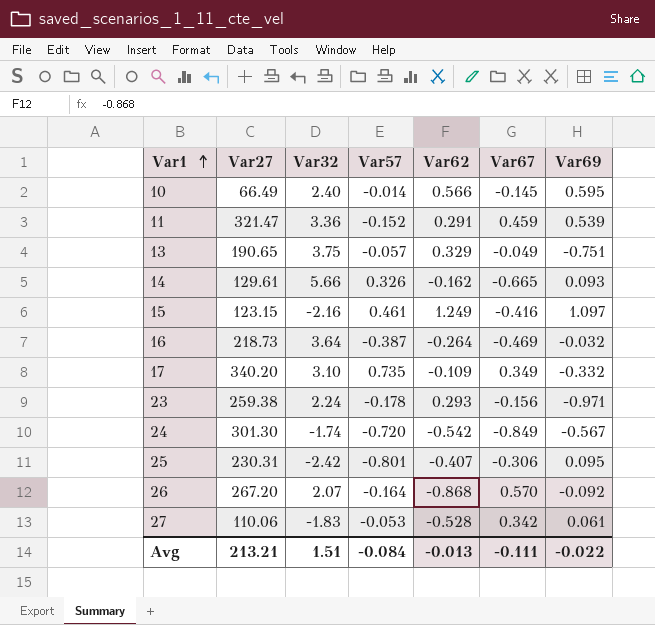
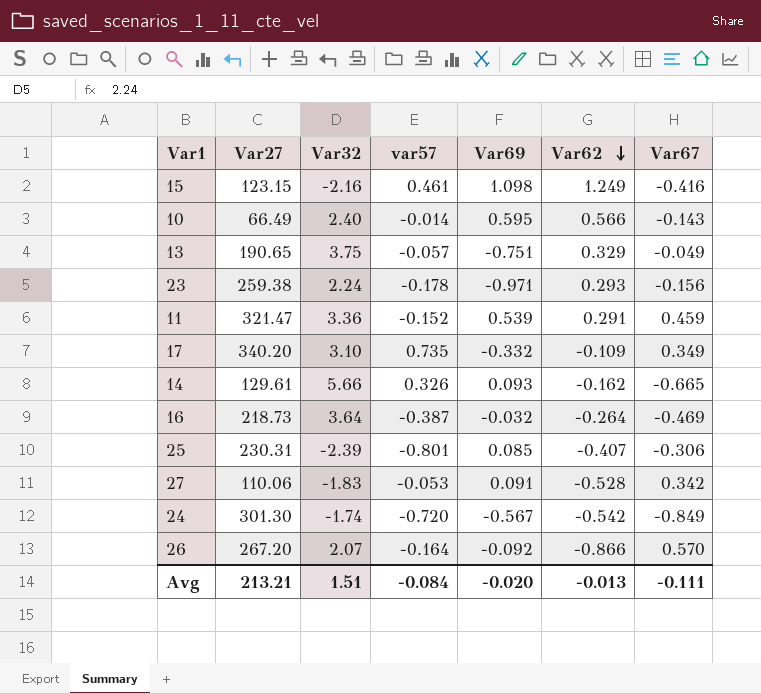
row order: Var1 ascending -> Var62 descending
column name: Var57 -> var57
column Var69 | position: 7 -> 5
15 | Var69: 1.097 -> 1.098
10 | Var67: -0.145 -> -0.143
25 | Var32: -2.42 -> -2.39
25 | Var69: 0.095 -> 0.085
27 | Var69: 0.061 -> 0.091
26 | Var62: -0.868 -> -0.866
Avg | Var69: -0.022 -> -0.020

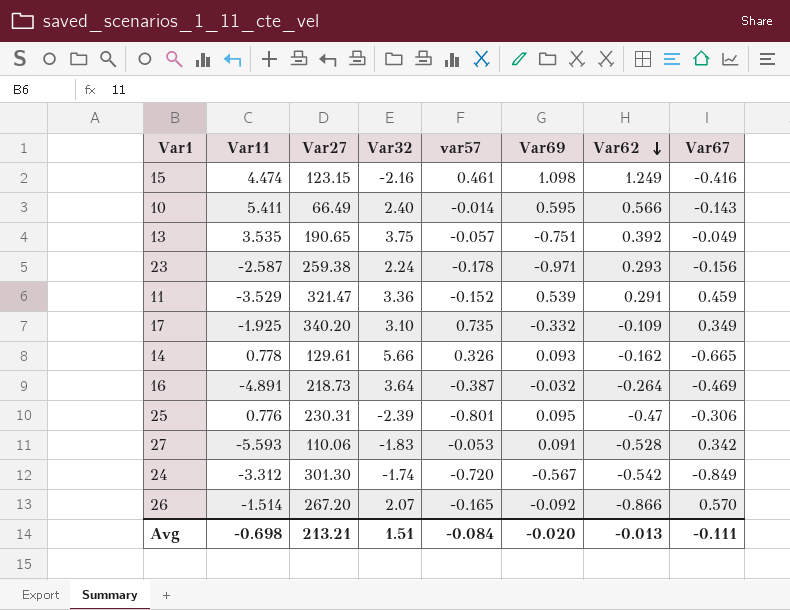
column Var11 | position: none -> 2
13 | Var62: 0.329 -> 0.392
25 | Var69: 0.085 -> 0.095
25 | Var62: -0.407 -> -0.47
26 | var57: -0.164 -> -0.165

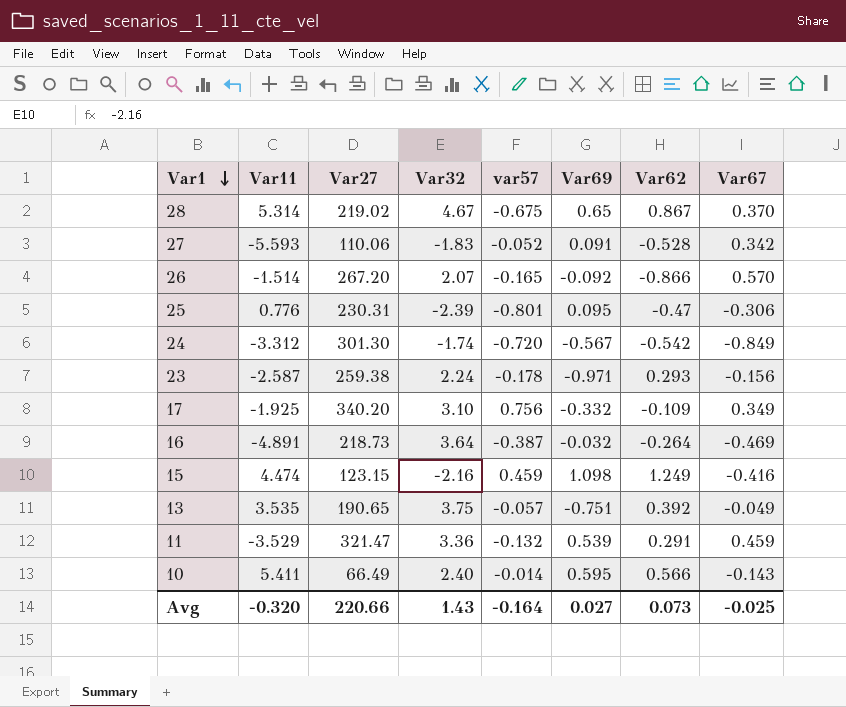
row order: Var62 descending -> Var1 descending
row 14: 0.778 | 129.61 | 5.66 | 0.326 | 0.093 | -0.162 | -0.665 -> none
row 28: none -> 5.314 | 219.02 | 4.67 | -0.675 | 0.65 | 0.867 | 0.370
27 | var57: -0.053 -> -0.052
17 | var57: 0.735 -> 0.756
15 | var57: 0.461 -> 0.459
11 | var57: -0.152 -> -0.132
Avg | Var11: -0.698 -> -0.320
Avg | Var27: 213.21 -> 220.66
Avg | Var32: 1.51 -> 1.43
Avg | var57: -0.084 -> -0.164
Avg | Var69: -0.020 -> 0.027
Avg | Var62: -0.013 -> 0.073
Avg | Var67: -0.111 -> -0.025

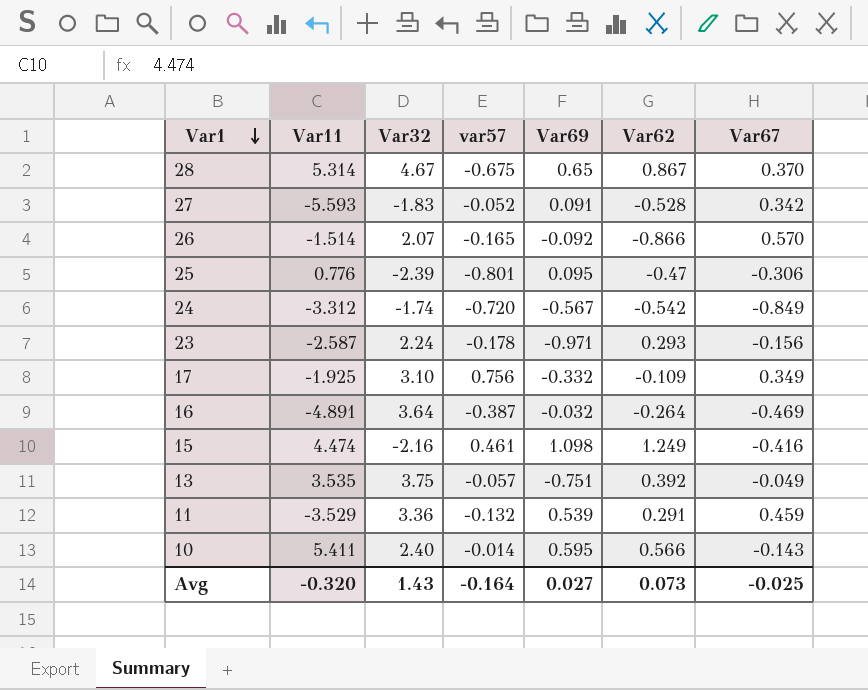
column Var27 | position: 3 -> none
15 | var57: 0.459 -> 0.461

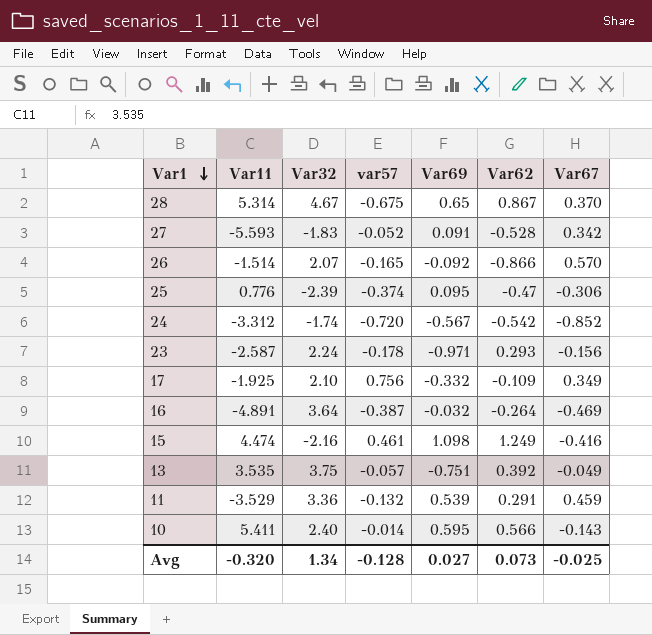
25 | var57: -0.801 -> -0.374
24 | Var67: -0.849 -> -0.852
17 | Var32: 3.10 -> 2.10
Avg | Var32: 1.43 -> 1.34
Avg | var57: -0.164 -> -0.128

